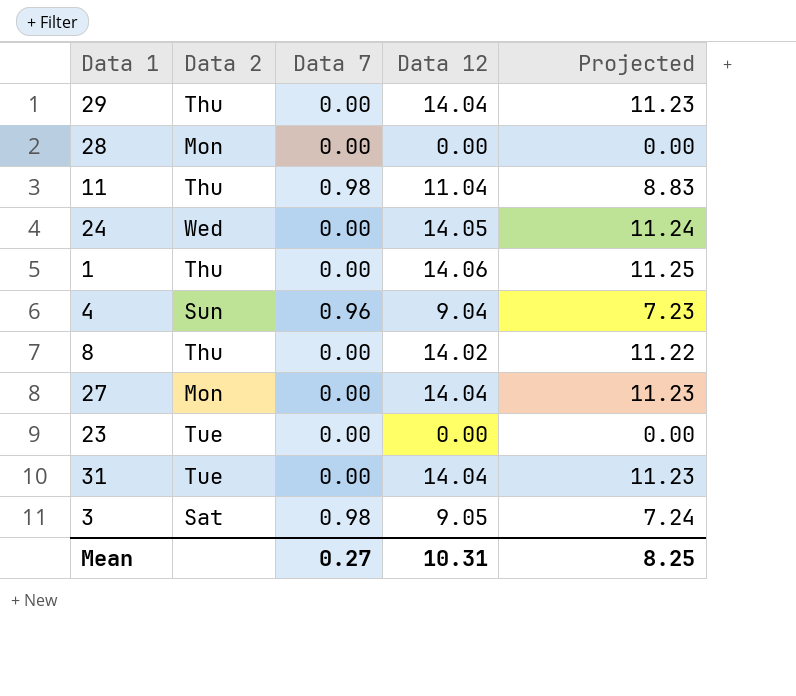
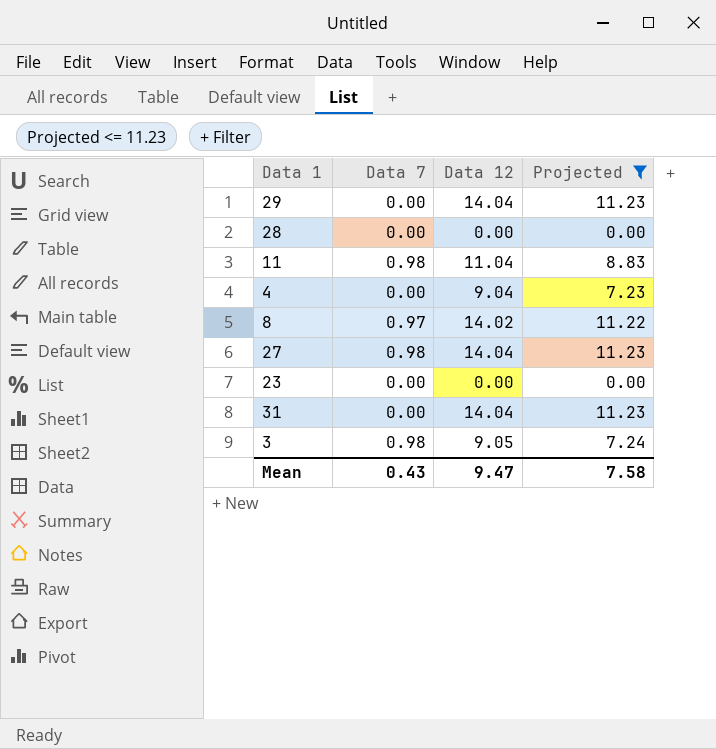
filter: none -> Projected <= 11.23
column Data 2 | position: 2 -> none
4 | Data 7: 0.96 -> 0.00
8 | Data 7: 0.00 -> 0.97
27 | Data 7: 0.00 -> 0.98
Mean | Data 7: 0.27 -> 0.43
Mean | Data 12: 10.31 -> 9.47
Mean | Projected: 8.25 -> 7.58

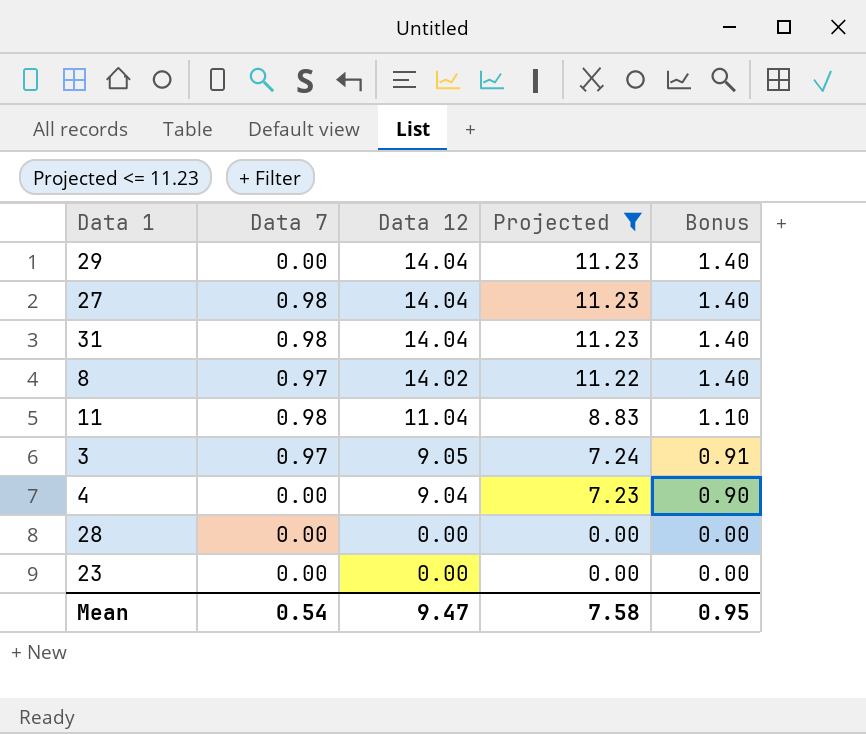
row order: none -> Data 12 descending
column Bonus | formula: none -> [Data 12] * 0.1
31 | Data 7: 0.00 -> 0.98
3 | Data 7: 0.98 -> 0.97
Mean | Data 7: 0.43 -> 0.54

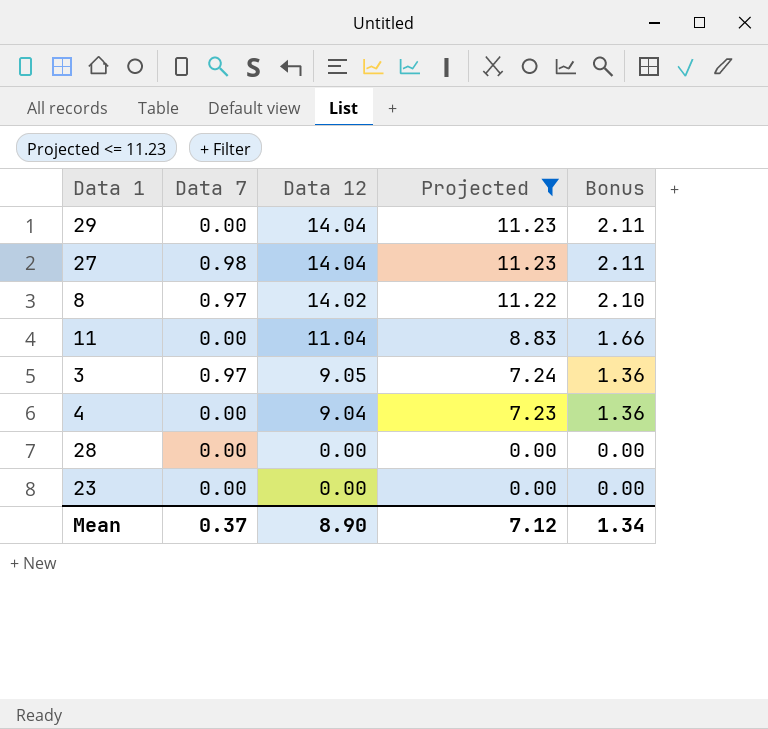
column Bonus | formula: [Data 12] * 0.1 -> [Data 12] * 0.15
row 31: 0.98 | 14.04 | 11.23 | 1.40 -> none
11 | Data 7: 0.98 -> 0.00
Mean | Data 7: 0.54 -> 0.37
Mean | Data 12: 9.47 -> 8.90
Mean | Projected: 7.58 -> 7.12
Mean | Bonus: 0.95 -> 1.34

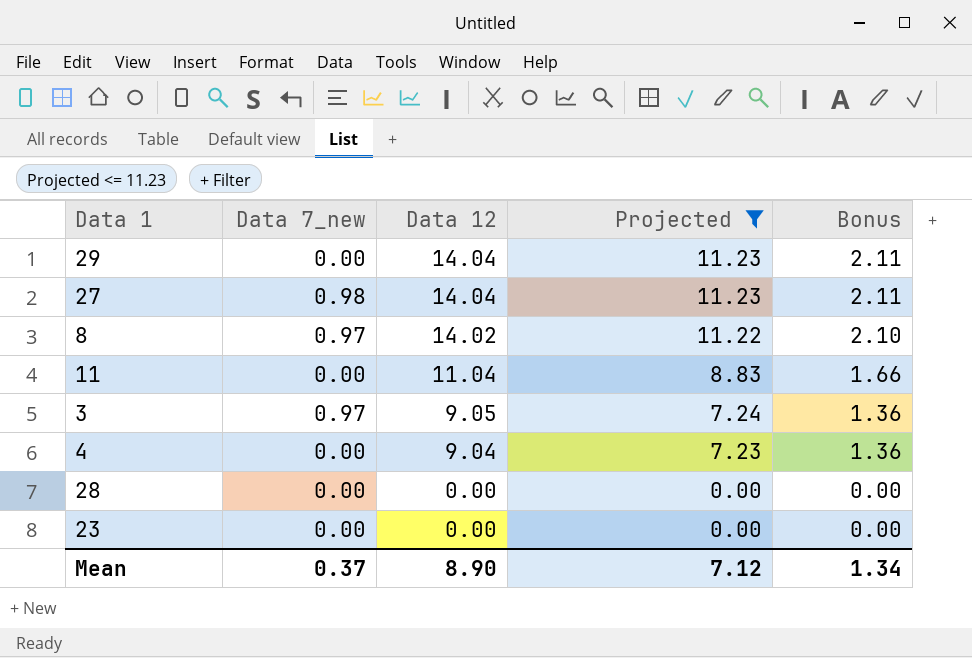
column name: Data 7 -> Data 7_new

